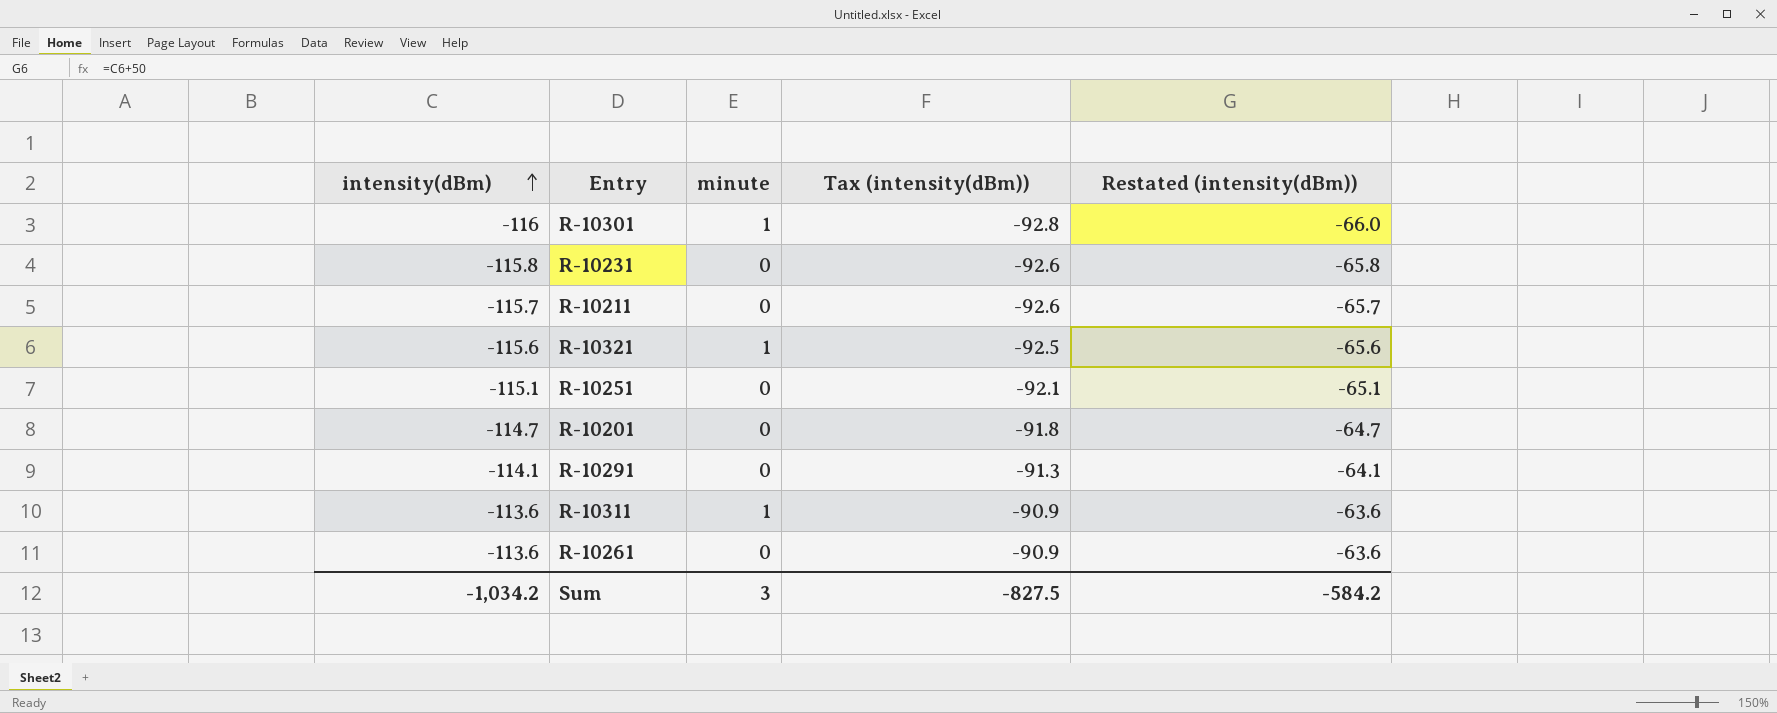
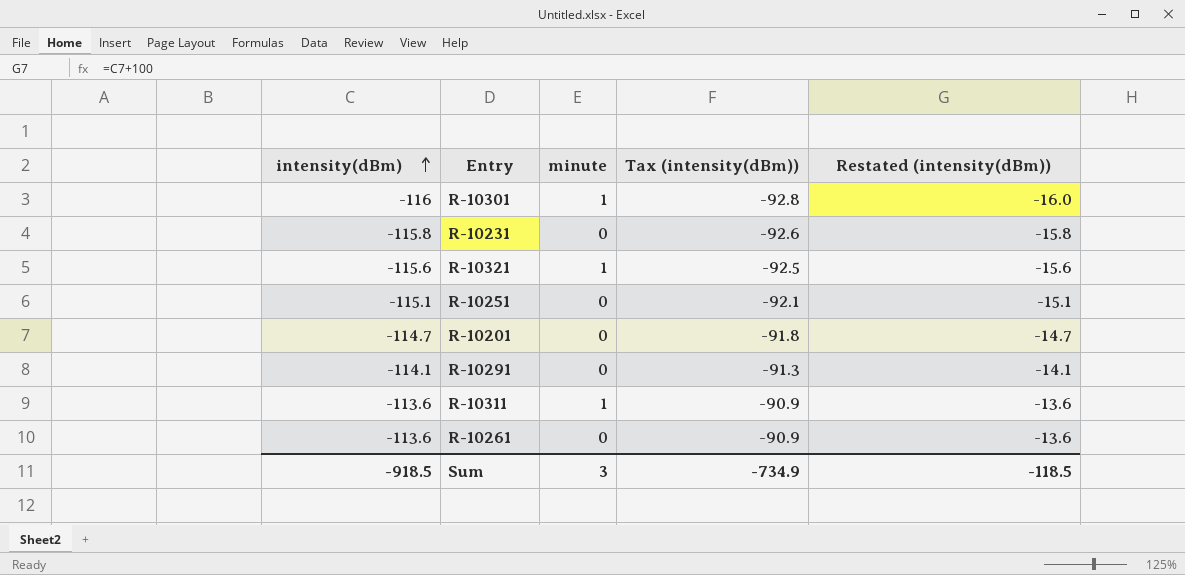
column Restated (intensity(dBm)) | formula: [intensity(dBm)] + 50 -> [intensity(dBm)] + 100
row R-10211: -115.7 | 0 | -92.6 | -65.7 -> none
Sum | intensity(dBm): -1,034.2 -> -918.5
Sum | Tax (intensity(dBm)): -827.5 -> -734.9
Sum | Restated (intensity(dBm)): -584.2 -> -118.5

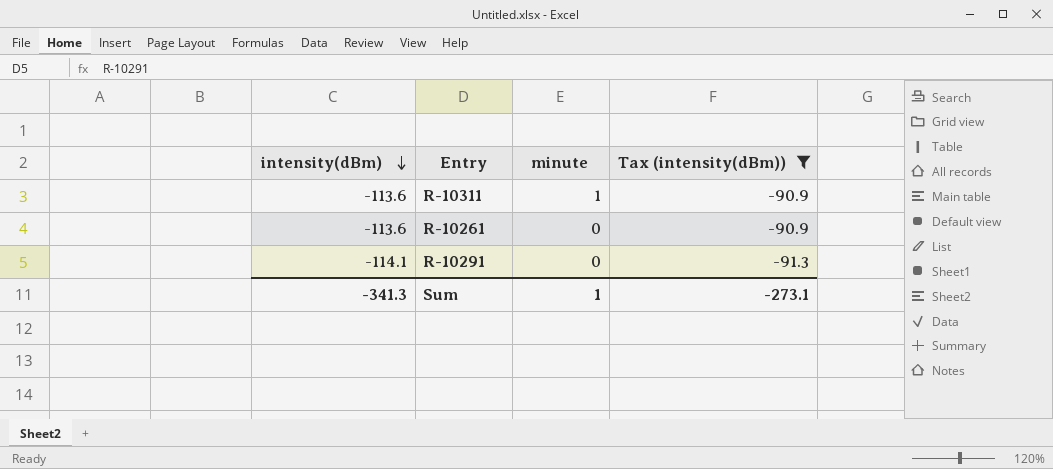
filter: none -> Tax (intensity(dBm)) >= -91.3
row order: intensity(dBm) ascending -> intensity(dBm) descending
column Restated (intensity(dBm)) | formula: [intensity(dBm)] + 100 -> none
Sum | intensity(dBm): -918.5 -> -341.3
Sum | minute: 3 -> 1
Sum | Tax (intensity(dBm)): -734.9 -> -273.1

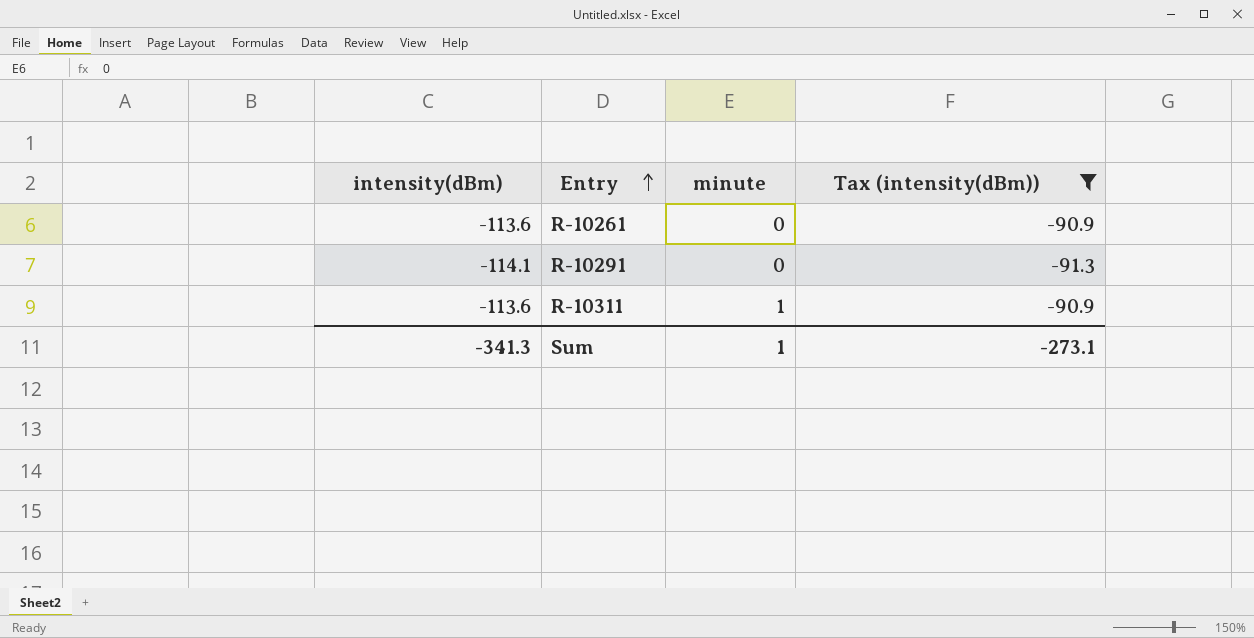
row order: intensity(dBm) descending -> Entry ascending

